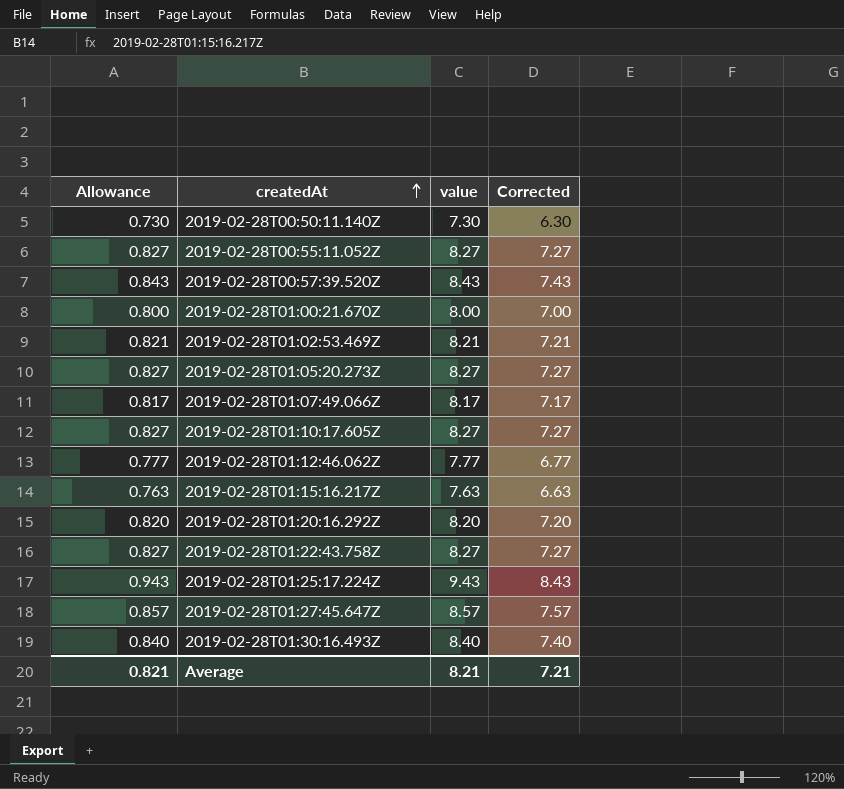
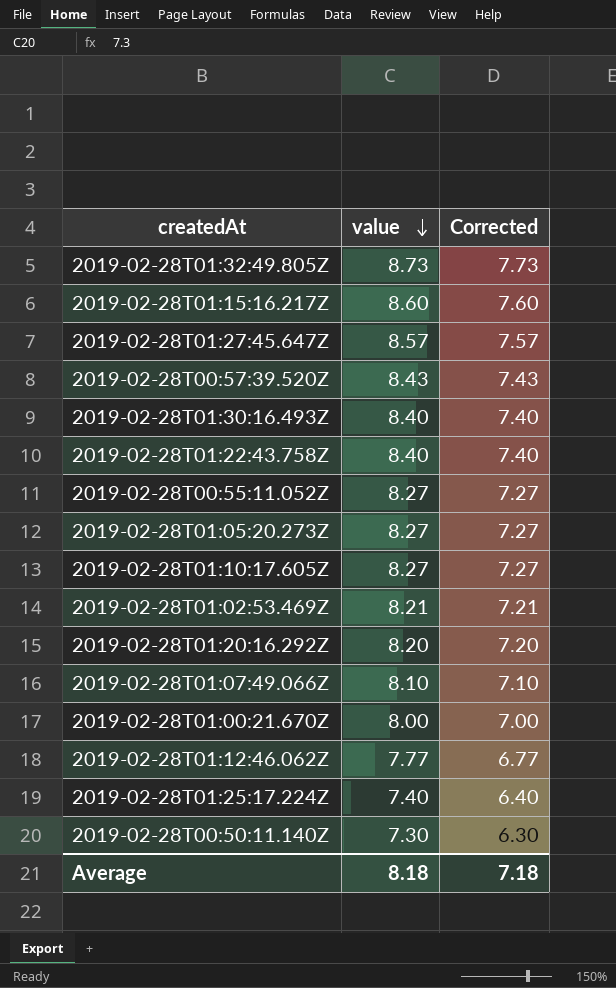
row order: createdAt ascending -> value descending
column Allowance | formula: [value] * 0.1 -> none
row 2019-02-28T01:32:49.805Z: none -> 8.73 | 7.73
2019-02-28T01:15:16.217Z | value: 7.63 -> 8.60
2019-02-28T01:15:16.217Z | Corrected: 6.63 -> 7.60
2019-02-28T01:22:43.758Z | value: 8.27 -> 8.40
2019-02-28T01:22:43.758Z | Corrected: 7.27 -> 7.40
2019-02-28T01:07:49.066Z | value: 8.17 -> 8.10
2019-02-28T01:07:49.066Z | Corrected: 7.17 -> 7.10
2019-02-28T01:25:17.224Z | value: 9.43 -> 7.40
2019-02-28T01:25:17.224Z | Corrected: 8.43 -> 6.40
Average | value: 8.21 -> 8.18
Average | Corrected: 7.21 -> 7.18

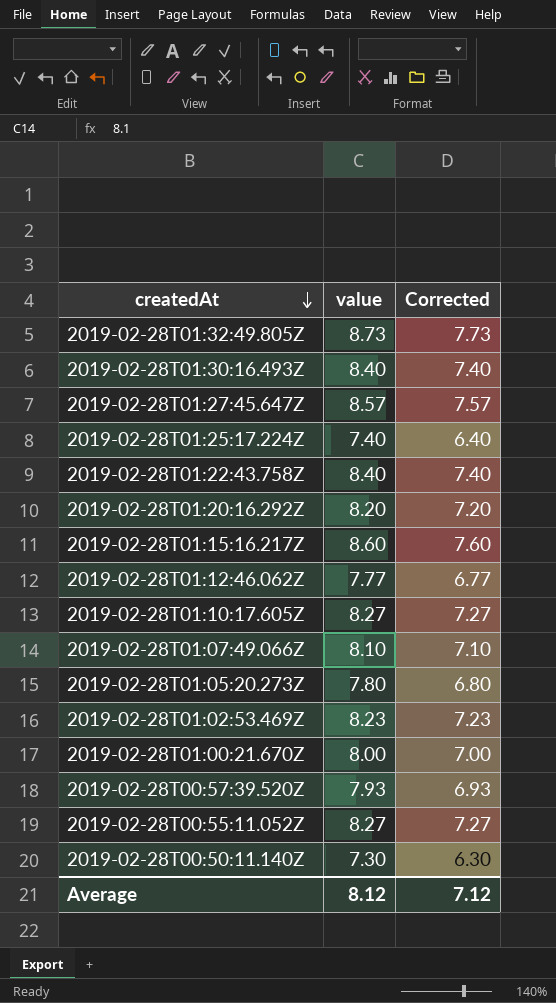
row order: value descending -> createdAt descending
2019-02-28T01:05:20.273Z | value: 8.27 -> 7.80
2019-02-28T01:05:20.273Z | Corrected: 7.27 -> 6.80
2019-02-28T01:02:53.469Z | value: 8.21 -> 8.23
2019-02-28T01:02:53.469Z | Corrected: 7.21 -> 7.23
2019-02-28T00:57:39.520Z | value: 8.43 -> 7.93
2019-02-28T00:57:39.520Z | Corrected: 7.43 -> 6.93
Average | value: 8.18 -> 8.12
Average | Corrected: 7.18 -> 7.12

